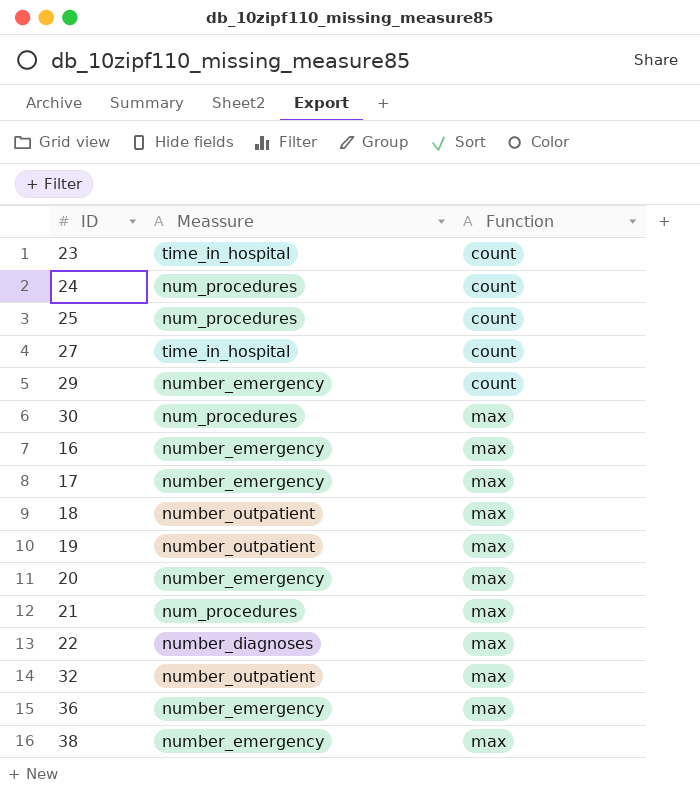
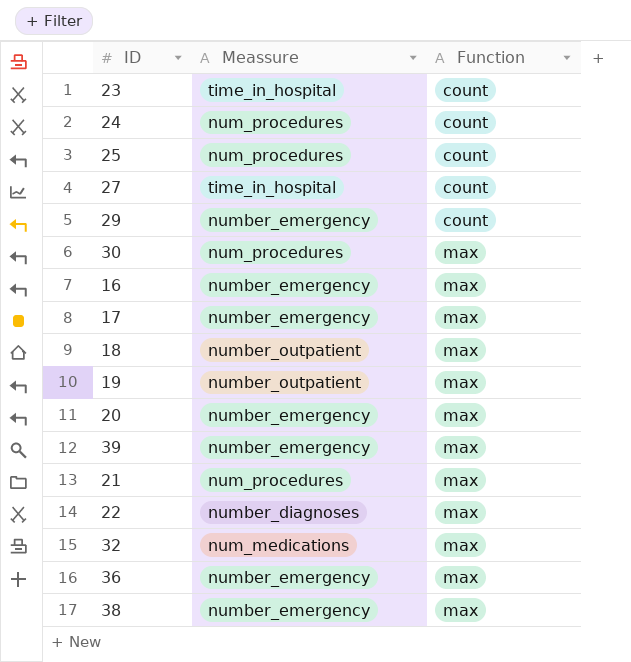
row 39: none -> number_emergency | max
32 | Meassure: number_outpatient -> num_medications

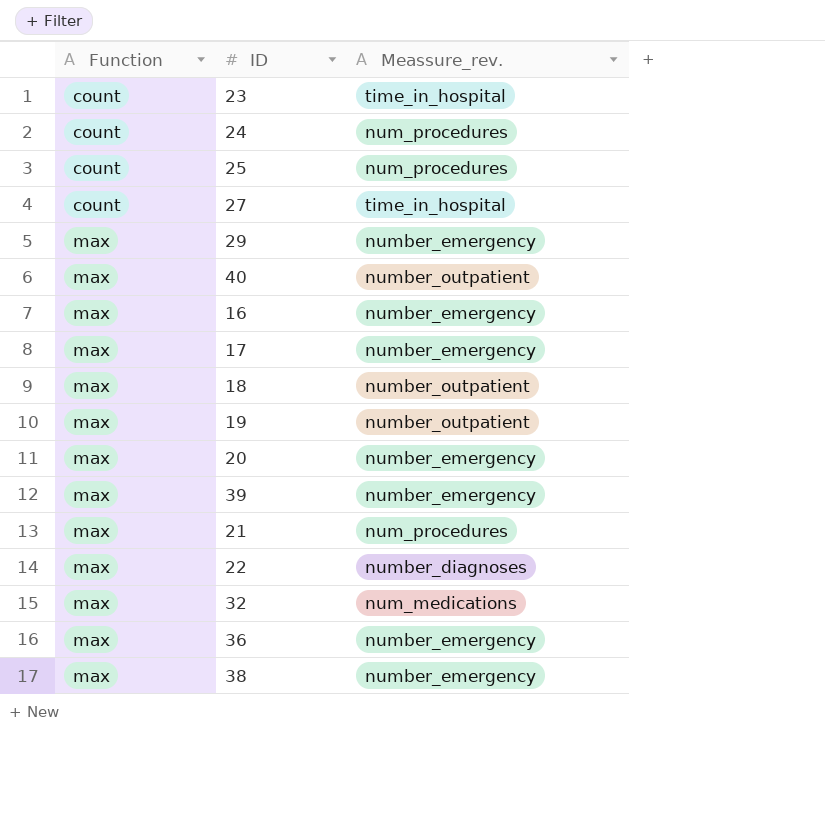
column Function | position: 3 -> 1
column name: Meassure -> Meassure_rev.
row 30: num_procedures | max -> none
29 | Function: count -> max
row 40: none -> max | number_outpatient

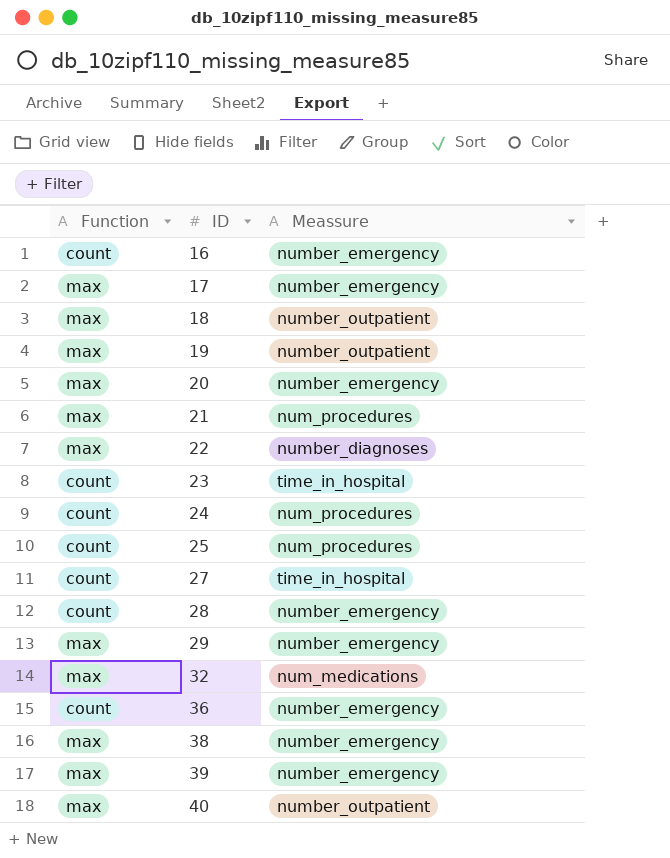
row order: Function ascending -> ID ascending
column name: Meassure_rev. -> Meassure
16 | Function: max -> count
row 28: none -> count | number_emergency
36 | Function: max -> count

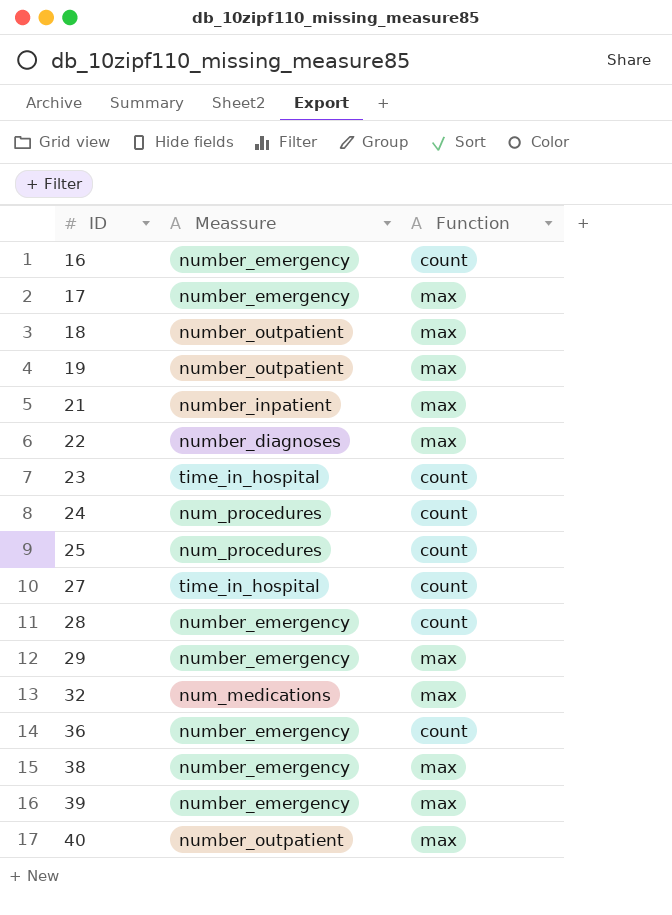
column Function | position: 1 -> 3
row 20: max | number_emergency -> none
21 | Meassure: num_procedures -> number_inpatient

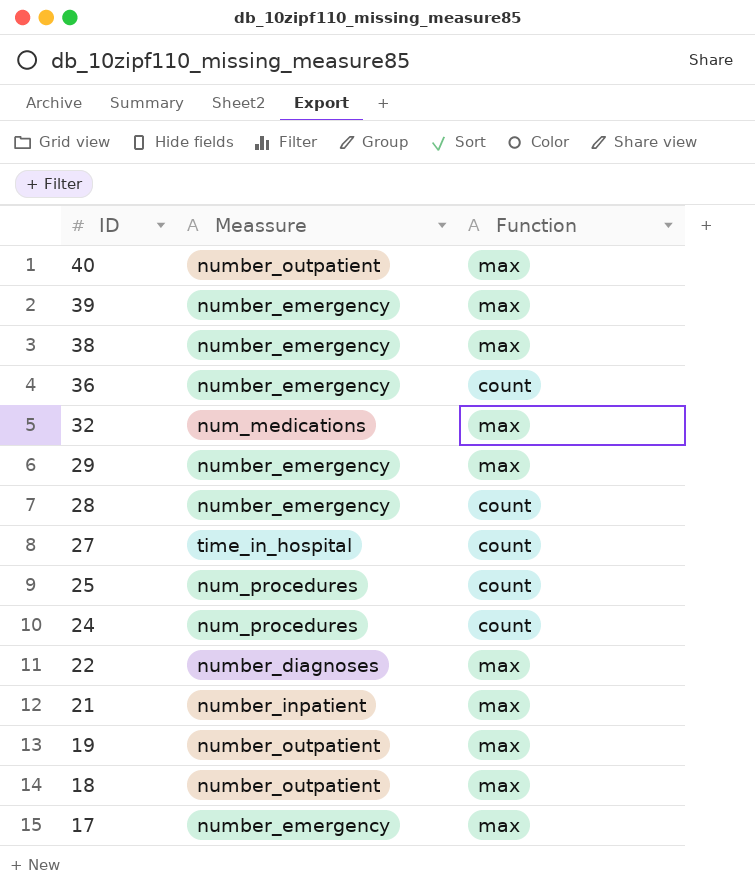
row order: ID ascending -> ID descending
row 16: number_emergency | count -> none
row 23: time_in_hospital | count -> none

